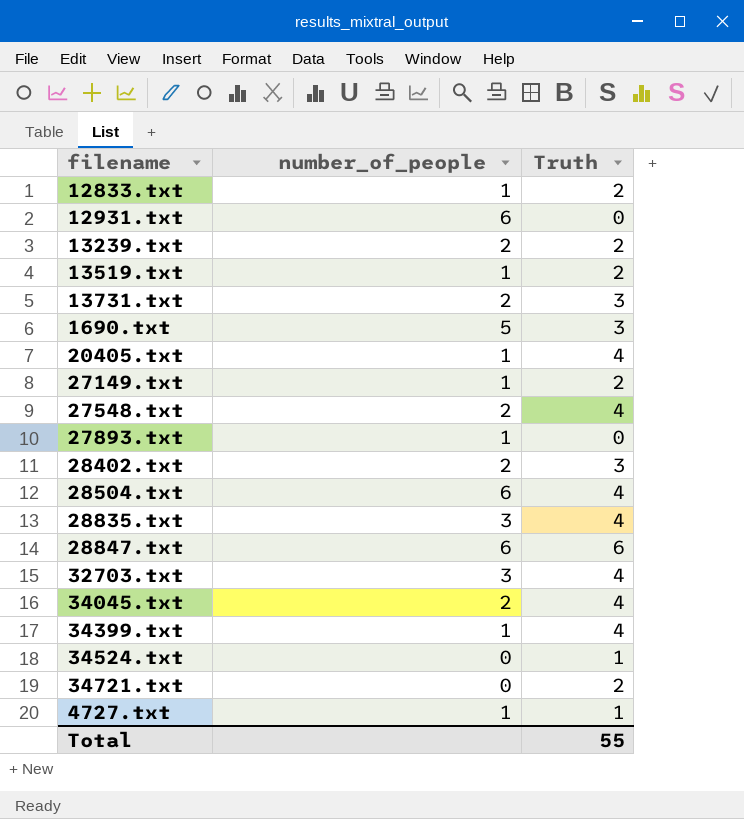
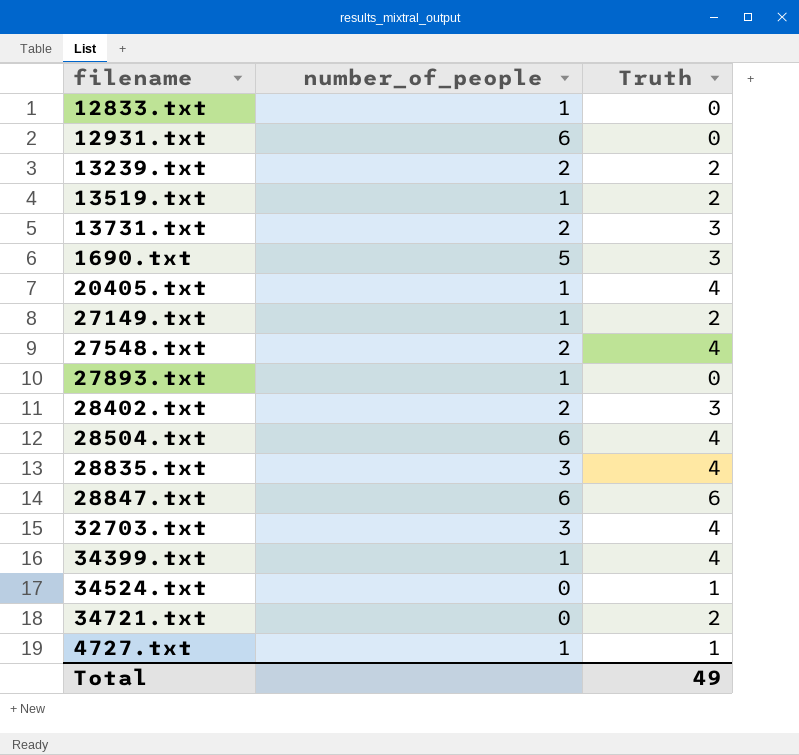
row 34045.txt: 2 | 4 -> none
12833.txt | Truth: 2 -> 0
Total | Truth: 55 -> 49

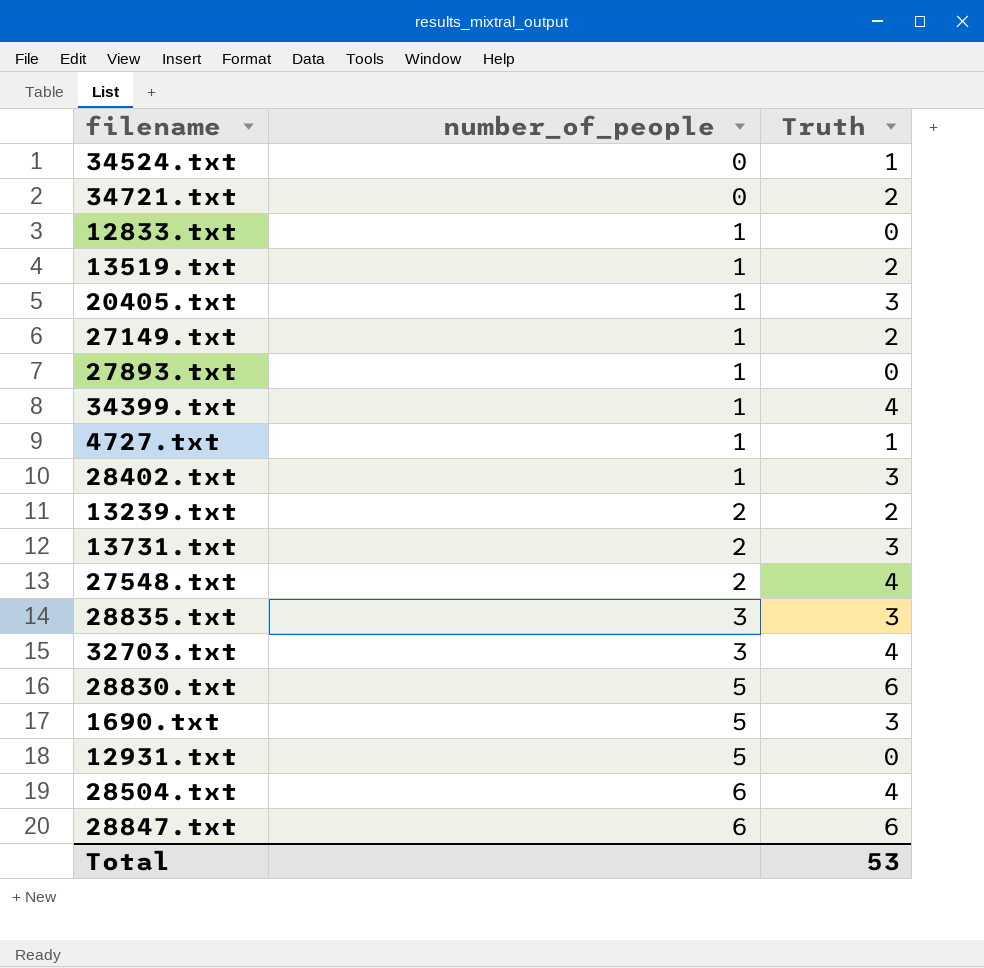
row order: none -> number_of_people ascending
20405.txt | Truth: 4 -> 3
28402.txt | number_of_people: 2 -> 1
28835.txt | Truth: 4 -> 3
row 28830.txt: none -> 5 | 6
12931.txt | number_of_people: 6 -> 5
Total | Truth: 49 -> 53

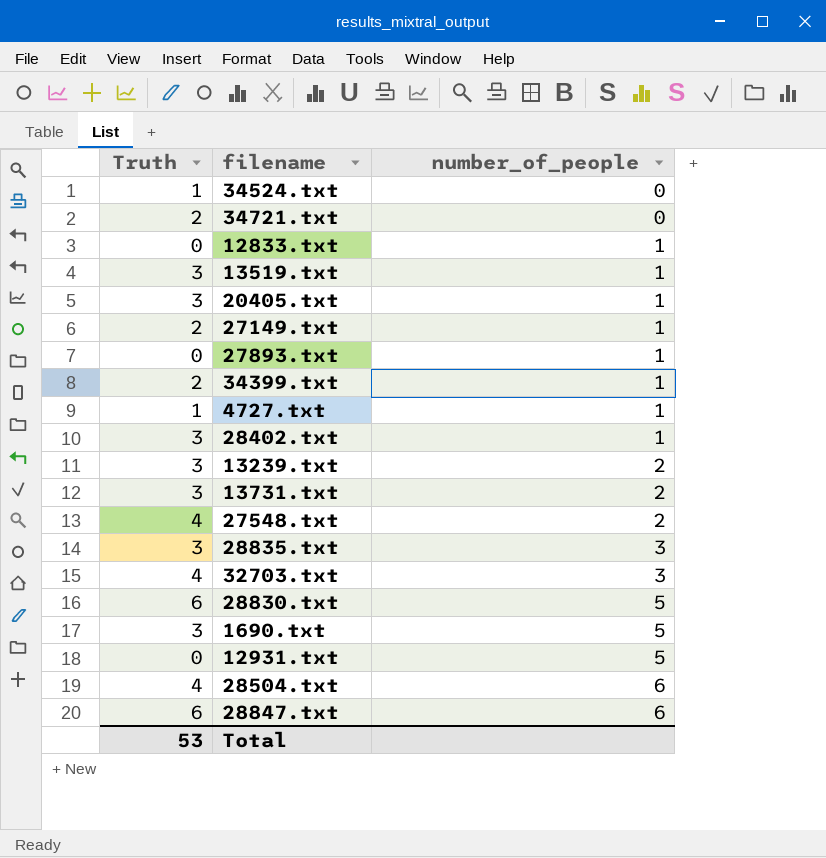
column Truth | position: 3 -> 1
13519.txt | Truth: 2 -> 3
34399.txt | Truth: 4 -> 2
13239.txt | Truth: 2 -> 3

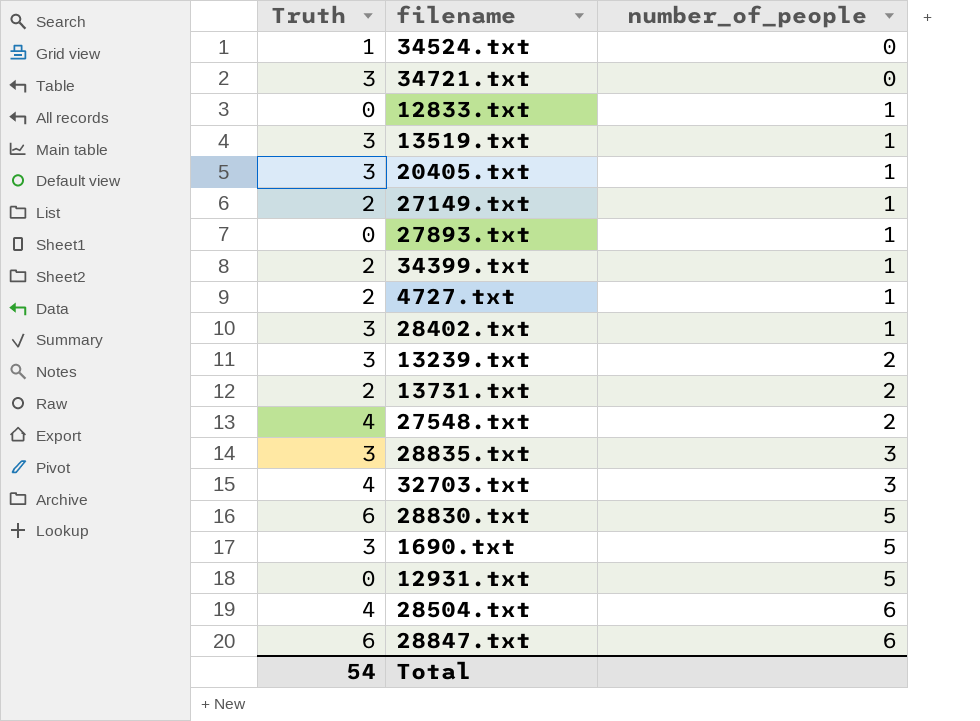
34721.txt | Truth: 2 -> 3
4727.txt | Truth: 1 -> 2
13731.txt | Truth: 3 -> 2
Total | Truth: 53 -> 54

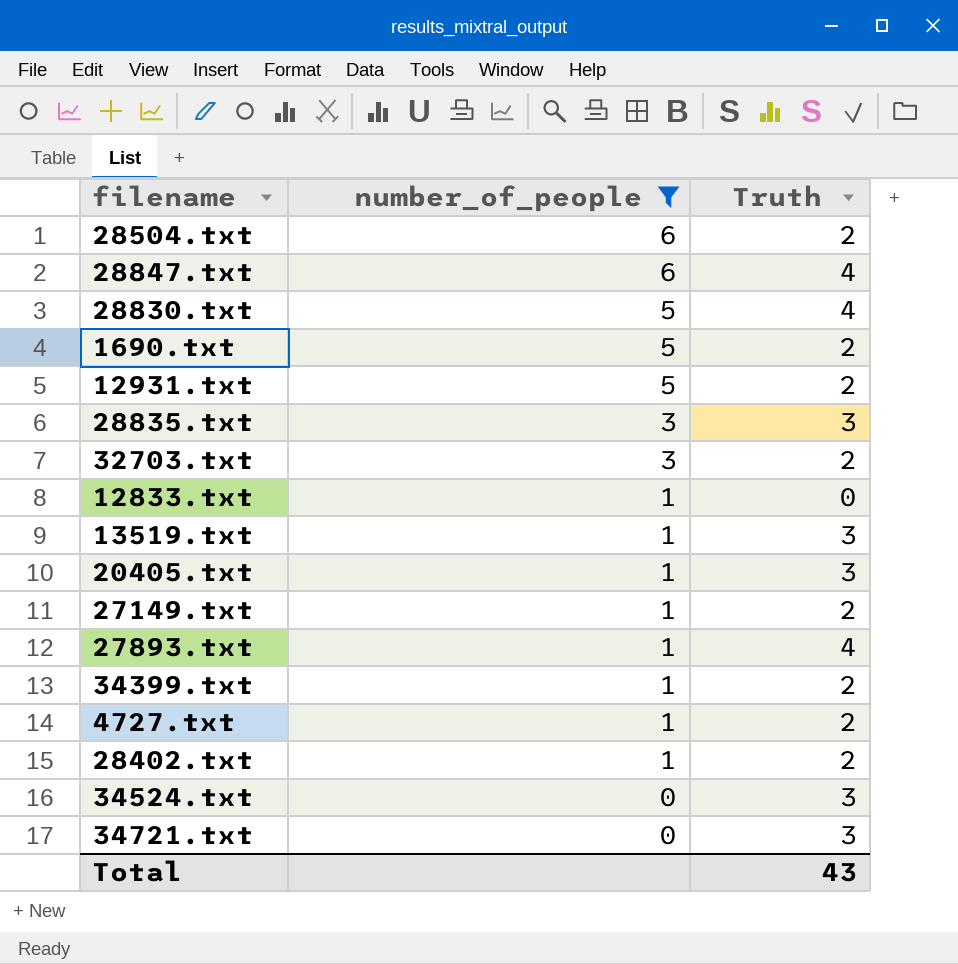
filter: none -> number_of_people != 2
row order: number_of_people ascending -> number_of_people descending
column Truth | position: 1 -> 3
28504.txt | Truth: 4 -> 2
28847.txt | Truth: 6 -> 4
28830.txt | Truth: 6 -> 4
1690.txt | Truth: 3 -> 2
12931.txt | Truth: 0 -> 2
32703.txt | Truth: 4 -> 2
27893.txt | Truth: 0 -> 4
28402.txt | Truth: 3 -> 2
34524.txt | Truth: 1 -> 3
Total | Truth: 54 -> 43

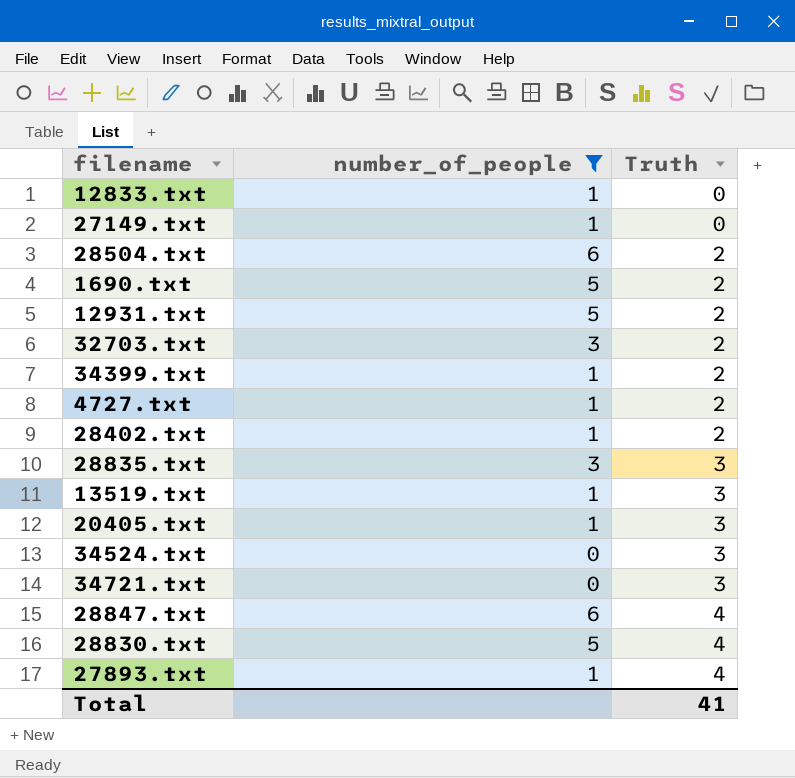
row order: number_of_people descending -> Truth ascending
27149.txt | Truth: 2 -> 0
Total | Truth: 43 -> 41

